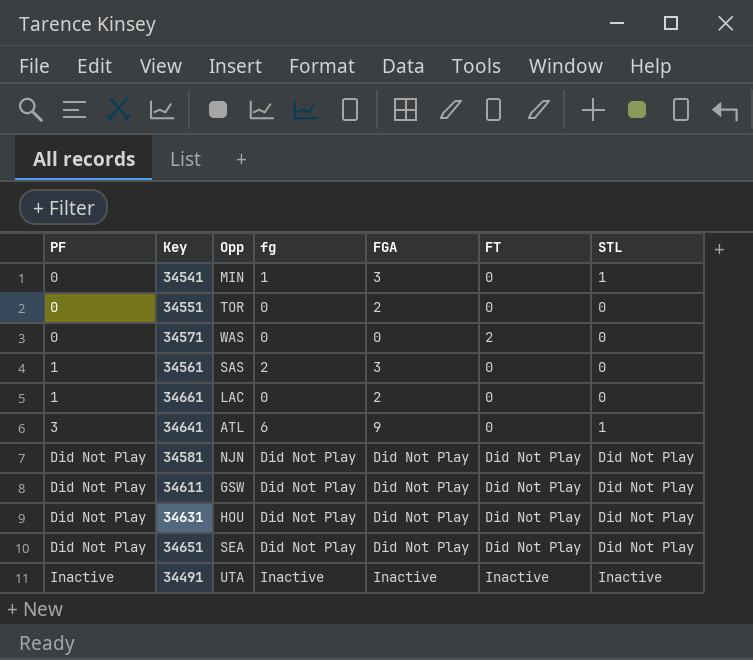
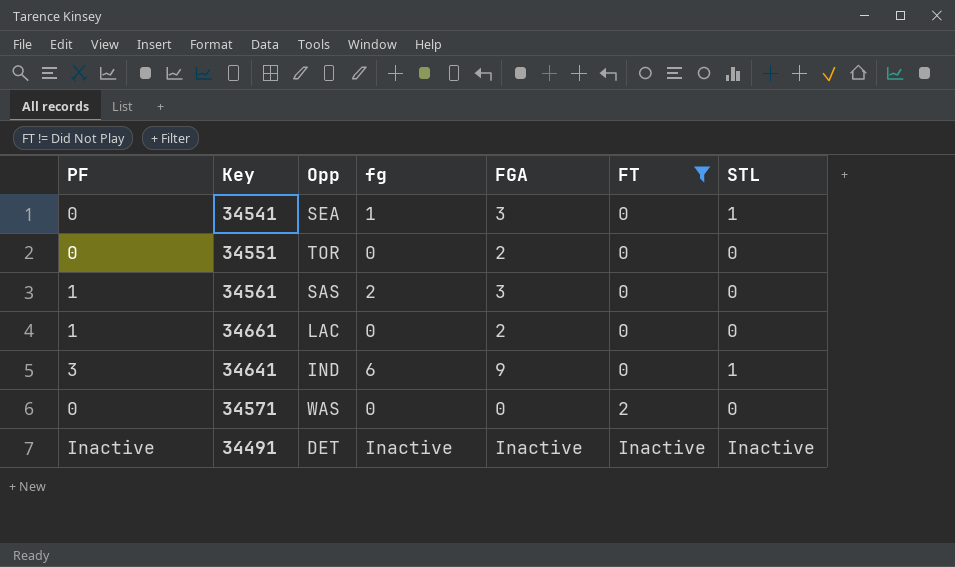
filter: none -> FT != Did Not Play
row order: PF ascending -> FT ascending
34541 | Opp: MIN -> SEA
34641 | Opp: ATL -> IND
34491 | Opp: UTA -> DET

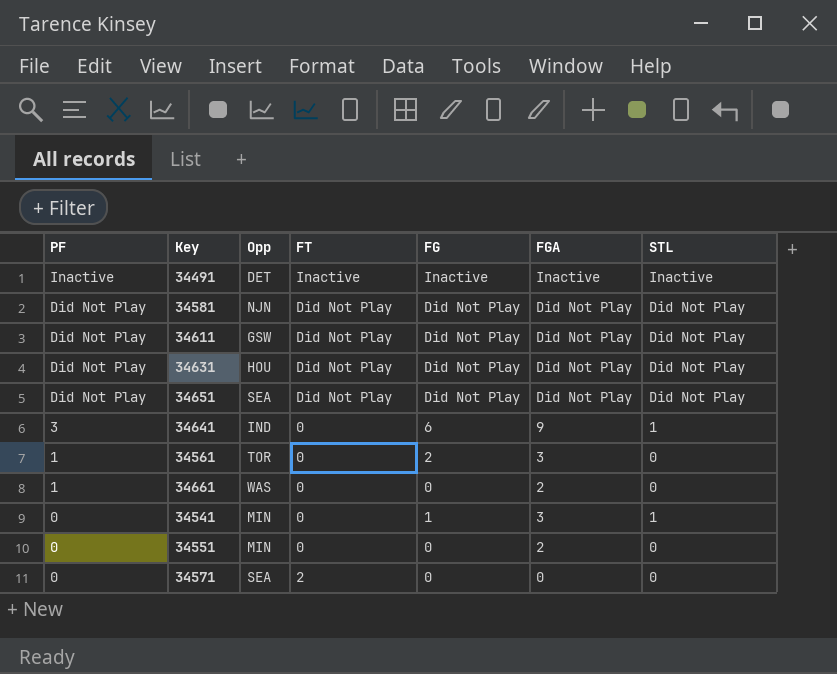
filter: FT != Did Not Play -> none
row order: FT ascending -> PF descending
column FT | position: 6 -> 4
column name: fg -> FG
34561 | Opp: SAS -> TOR
34661 | Opp: LAC -> WAS
34541 | Opp: SEA -> MIN
34551 | Opp: TOR -> MIN
34571 | Opp: WAS -> SEA

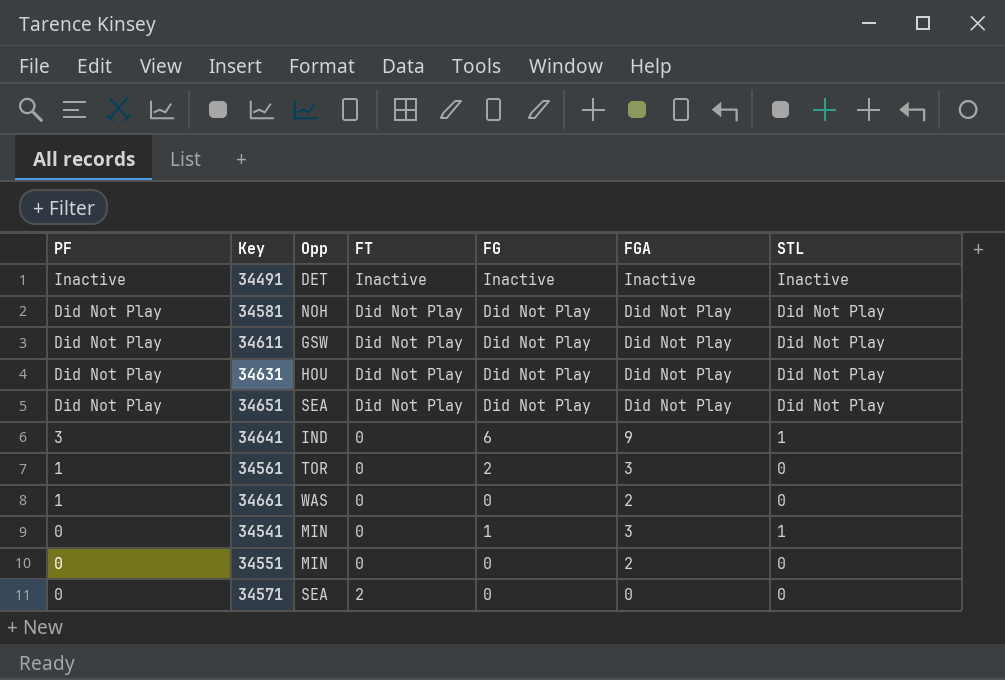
34581 | Opp: NJN -> NOH

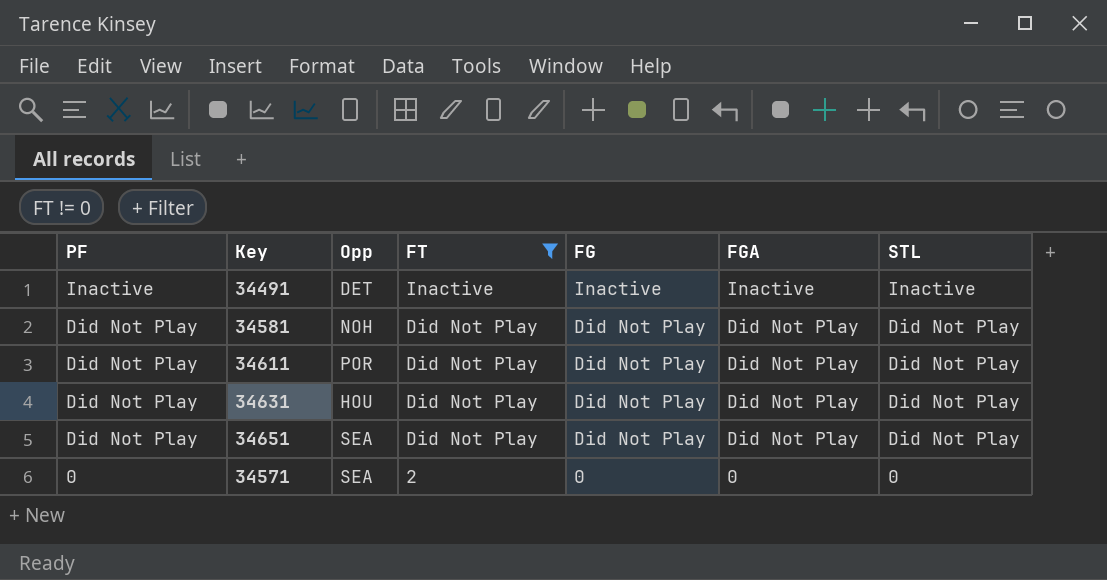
filter: none -> FT != 0
34611 | Opp: GSW -> POR

